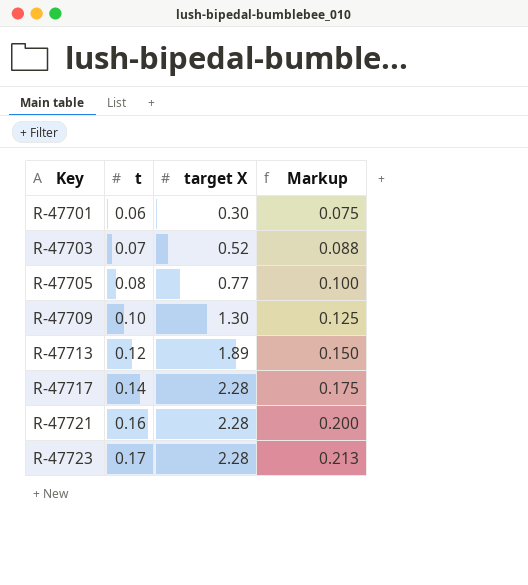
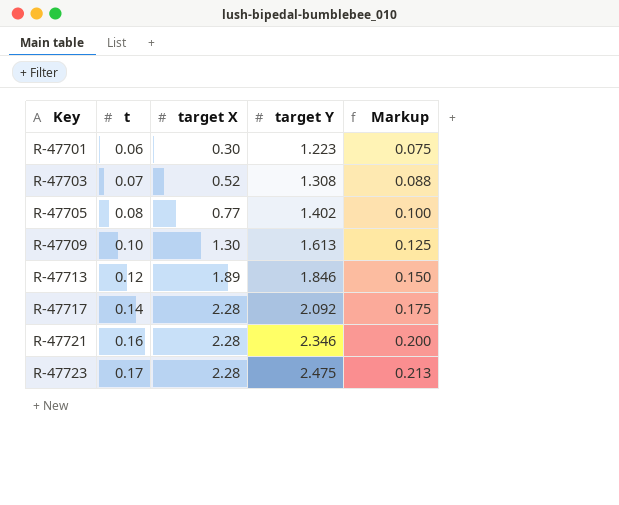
column target Y | position: none -> 4

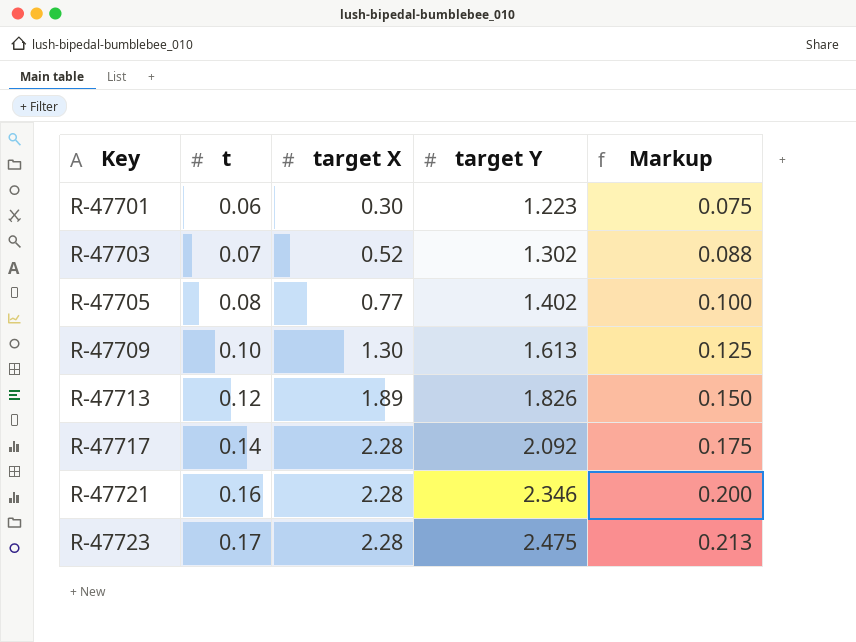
R-47703 | target Y: 1.308 -> 1.302
R-47713 | target Y: 1.846 -> 1.826

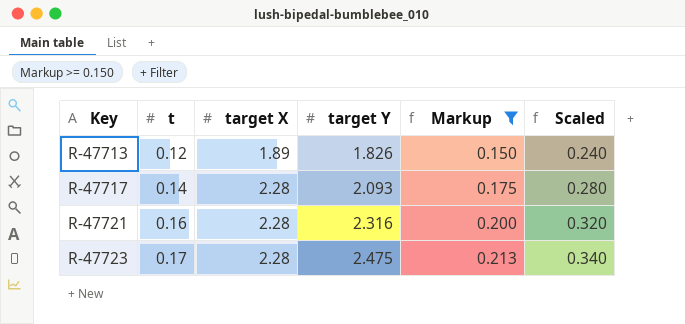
filter: none -> Markup >= 0.150
column Scaled | formula: none -> [t] * 2
R-47717 | target Y: 2.092 -> 2.093
R-47721 | target Y: 2.346 -> 2.316

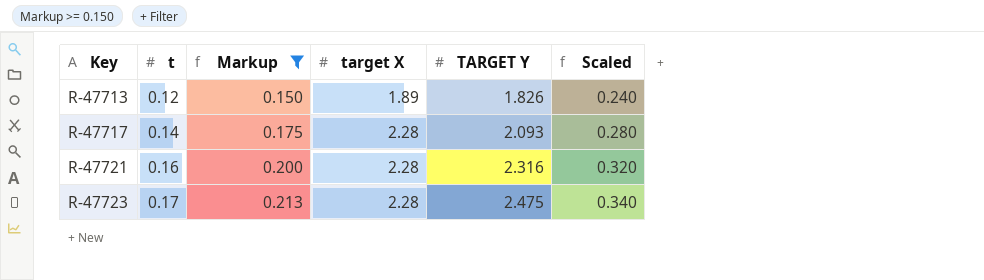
column Markup | position: 5 -> 3
column name: target Y -> TARGET Y

